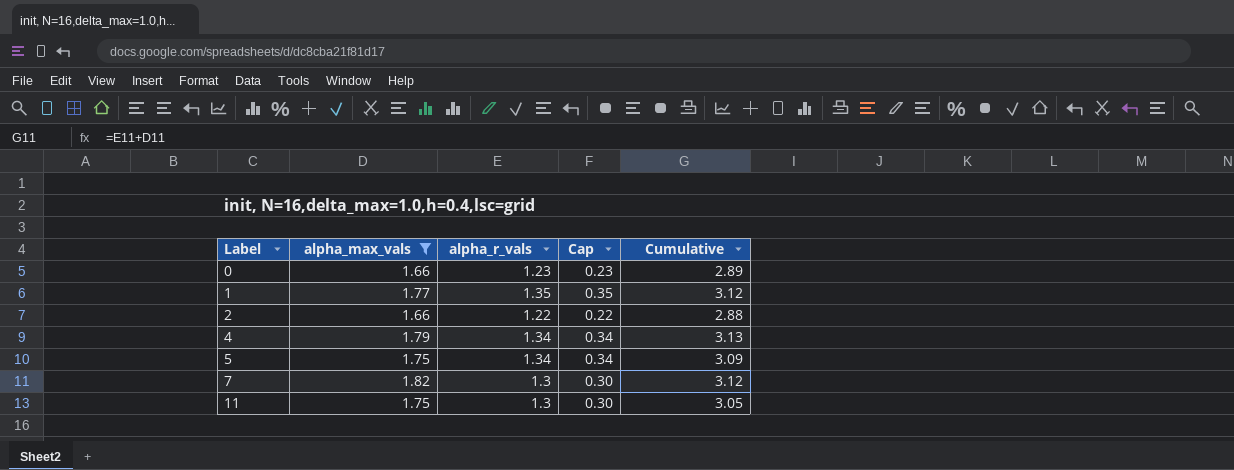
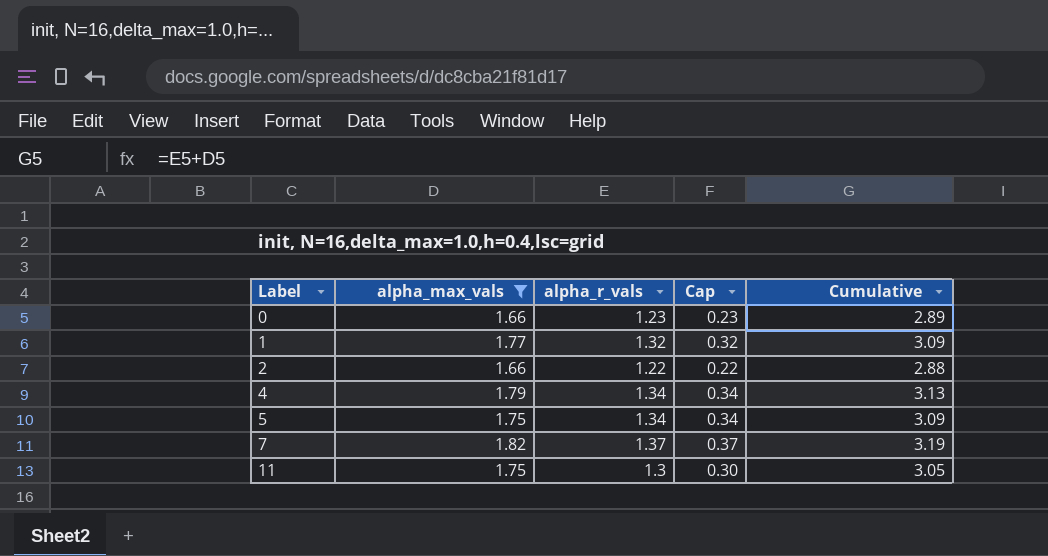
1 | alpha_r_vals: 1.35 -> 1.32
1 | Cap: 0.35 -> 0.32
1 | Cumulative: 3.12 -> 3.09
7 | alpha_r_vals: 1.3 -> 1.37
7 | Cap: 0.30 -> 0.37
7 | Cumulative: 3.12 -> 3.19

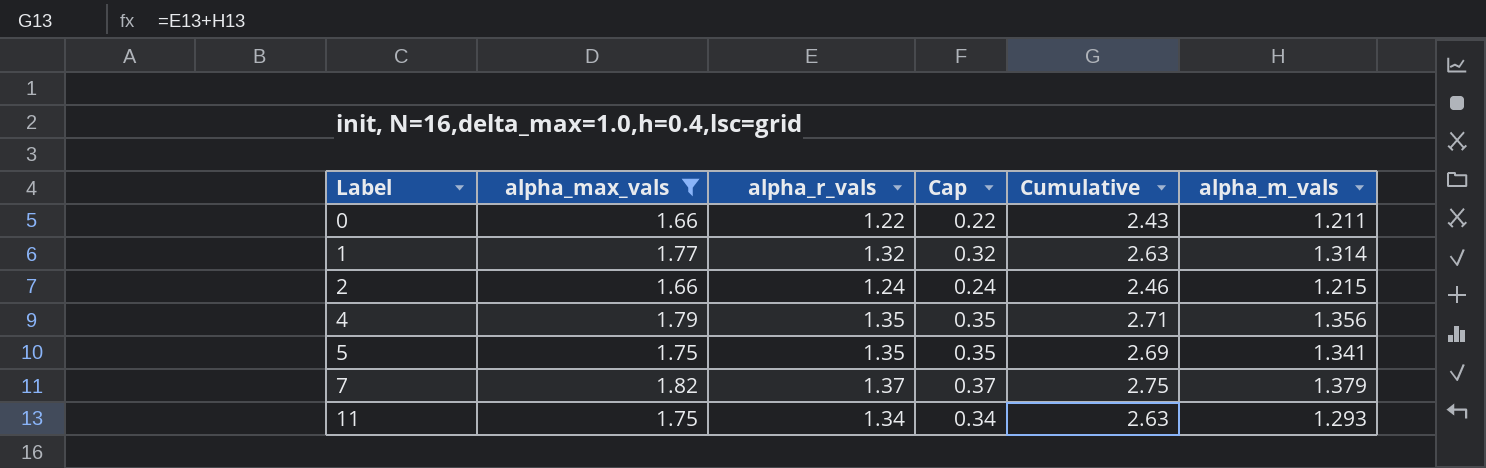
column Cumulative | formula: [alpha_max_vals] + [alpha_r_vals] -> [alpha_r_vals] + [alpha_m_vals]
column alpha_m_vals | position: none -> 6
0 | alpha_r_vals: 1.23 -> 1.22
0 | Cap: 0.23 -> 0.22
2 | alpha_r_vals: 1.22 -> 1.24
2 | Cap: 0.22 -> 0.24
4 | alpha_r_vals: 1.34 -> 1.35
4 | Cap: 0.34 -> 0.35
5 | alpha_r_vals: 1.34 -> 1.35
5 | Cap: 0.34 -> 0.35
11 | alpha_r_vals: 1.3 -> 1.34
11 | Cap: 0.30 -> 0.34

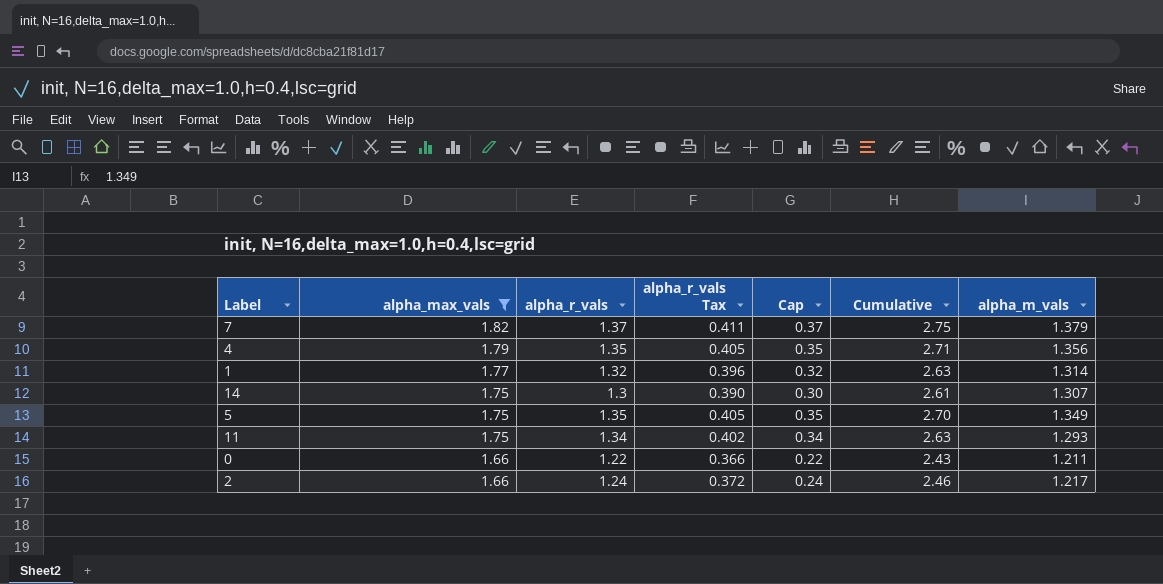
row order: Label ascending -> alpha_max_vals descending
column alpha_r_vals Tax | formula: none -> [alpha_r_vals] * 0.3
row 14: none -> 1.75 | 1.3 | 0.390 | 0.30 | 2.61 | 1.307
5 | Cumulative: 2.69 -> 2.70
5 | alpha_m_vals: 1.341 -> 1.349
2 | alpha_m_vals: 1.215 -> 1.217

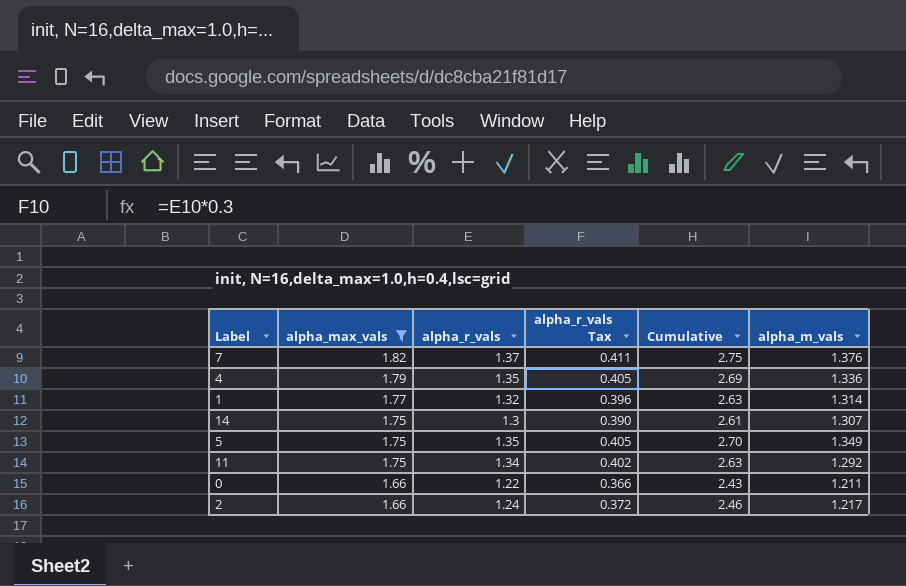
column Cap | formula: [alpha_r_vals] - 1 -> none
7 | alpha_m_vals: 1.379 -> 1.376
4 | Cumulative: 2.71 -> 2.69
4 | alpha_m_vals: 1.356 -> 1.336
11 | alpha_m_vals: 1.293 -> 1.292

